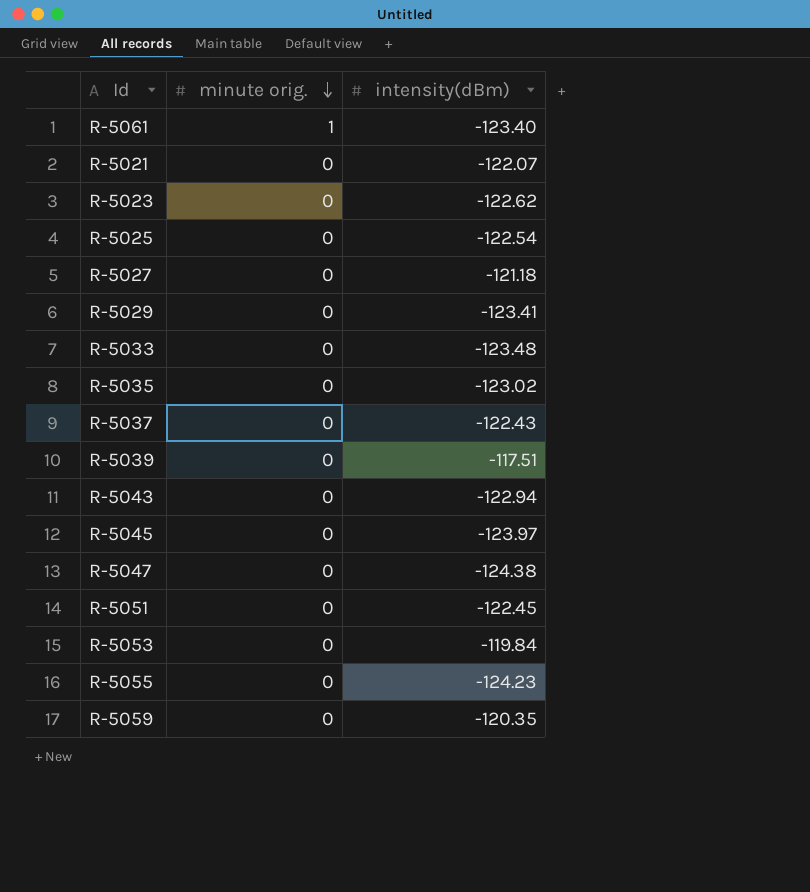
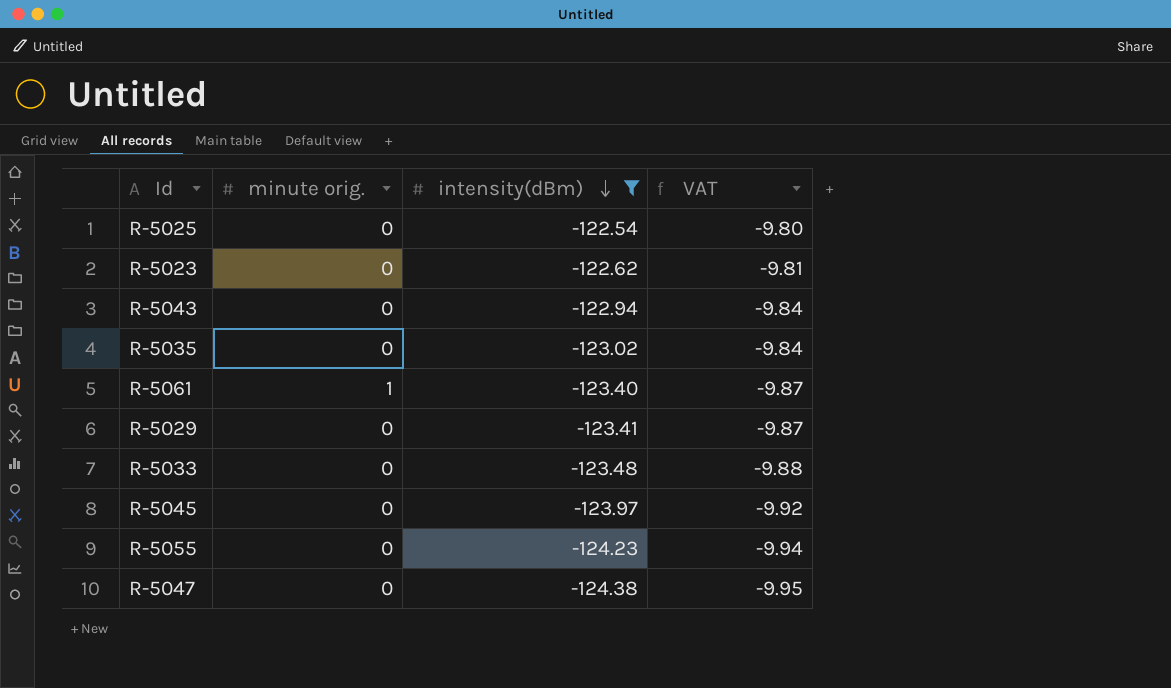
filter: none -> intensity(dBm) <= -122.54
row order: minute orig. descending -> intensity(dBm) descending
column VAT | formula: none -> [intensity(dBm)] * 0.08

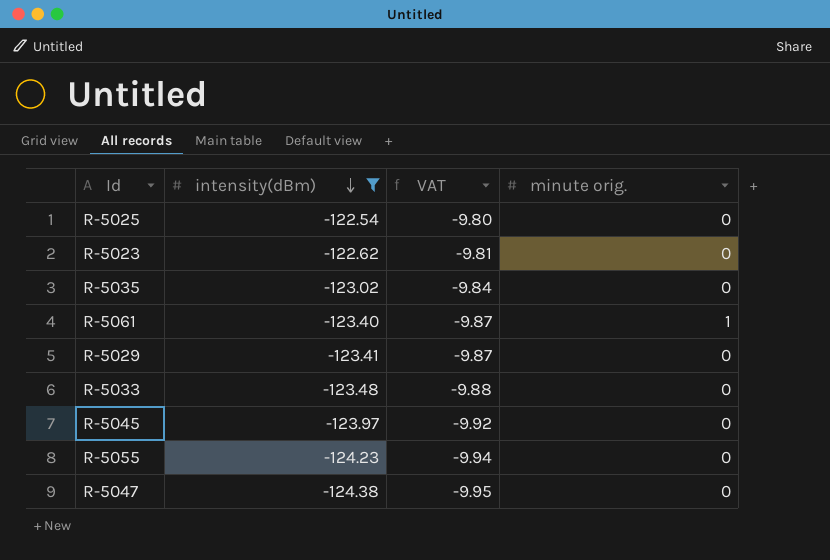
column minute orig. | position: 2 -> 4
row R-5043: 0 | -122.94 | -9.84 -> none

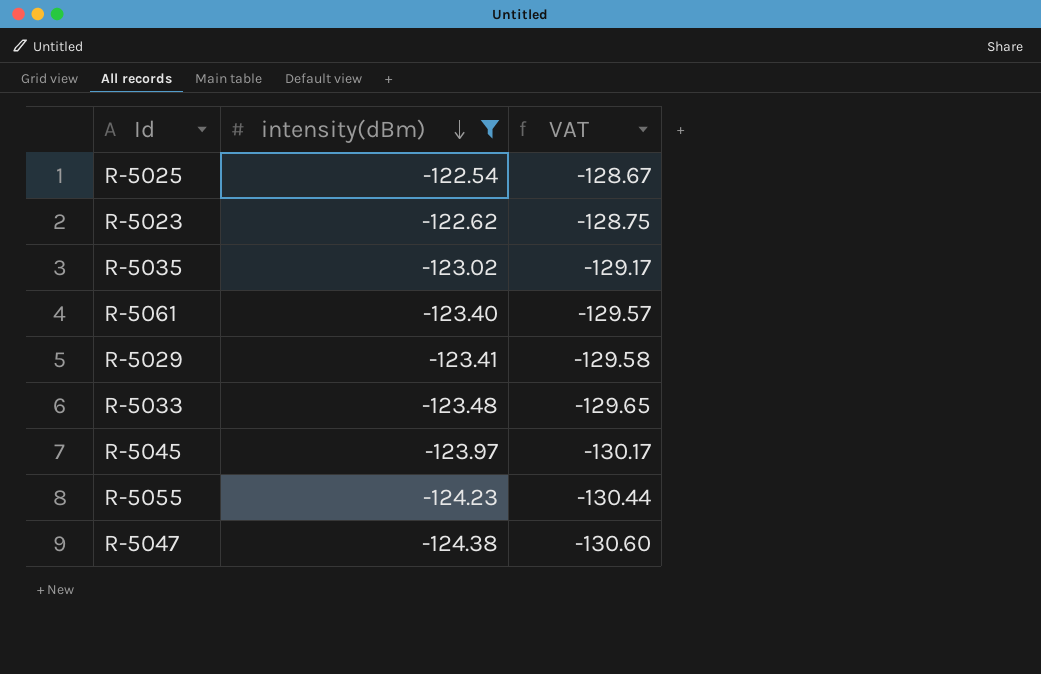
column minute orig. | position: 4 -> none
column VAT | formula: [intensity(dBm)] * 0.08 -> [intensity(dBm)] * 1.05

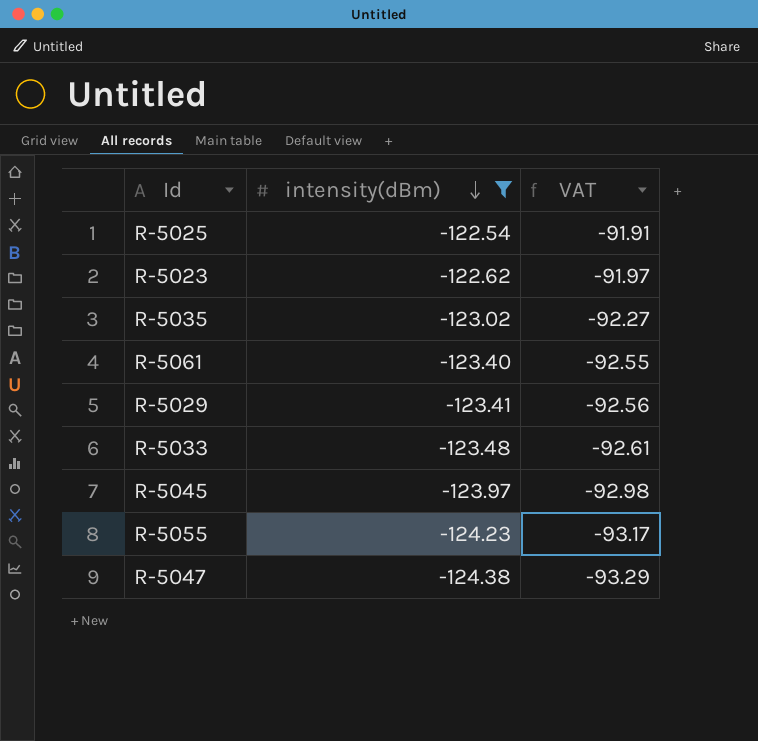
column VAT | formula: [intensity(dBm)] * 1.05 -> [intensity(dBm)] * 0.75

